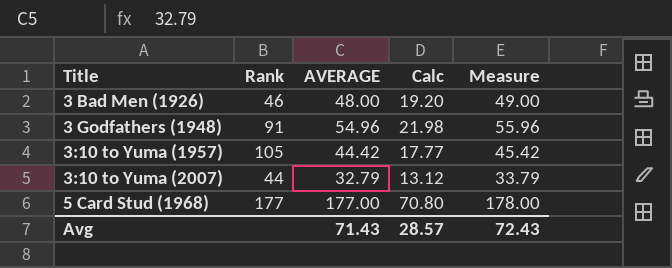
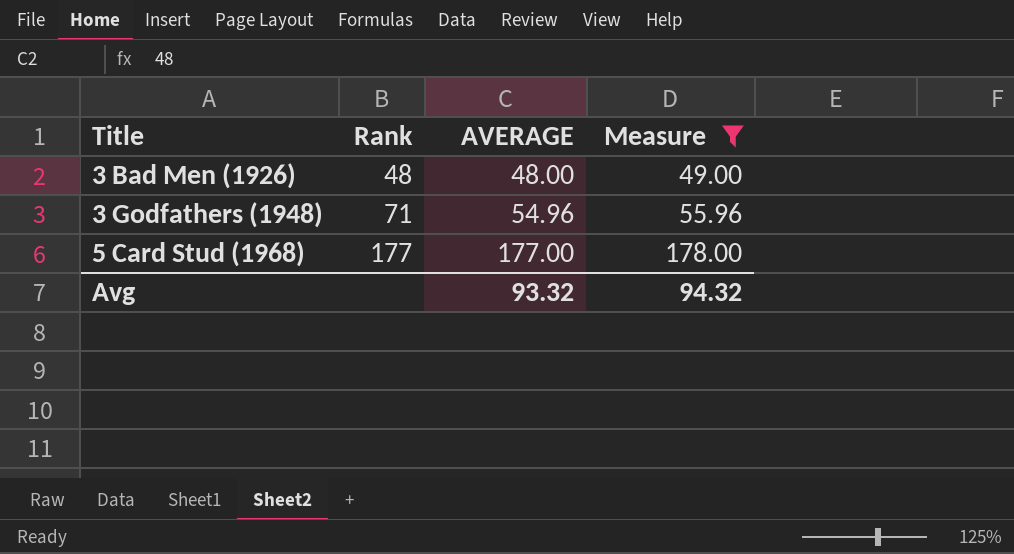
filter: none -> Measure >= 49.00
column Calc | formula: [AVERAGE] * 0.4 -> none
3 Bad Men (1926) | Rank: 46 -> 48
3 Godfathers (1948) | Rank: 91 -> 71
Avg | AVERAGE: 71.43 -> 93.32
Avg | Measure: 72.43 -> 94.32

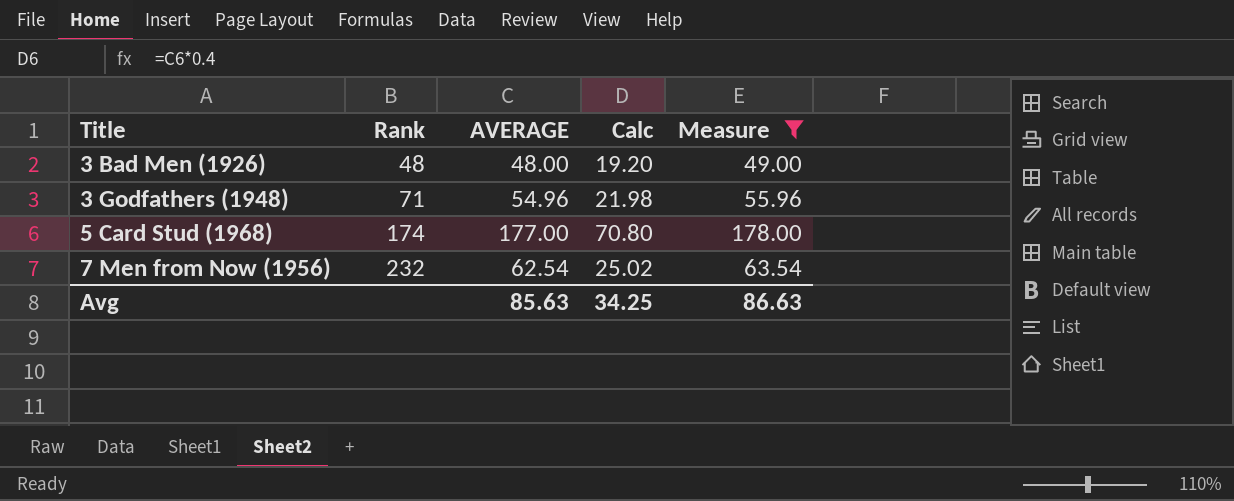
column Calc | formula: none -> [AVERAGE] * 0.4
5 Card Stud (1968) | Rank: 177 -> 174
row 7 Men from Now (1956): none -> 232 | 62.54 | 25.02 | 63.54
Avg | AVERAGE: 93.32 -> 85.63
Avg | Measure: 94.32 -> 86.63

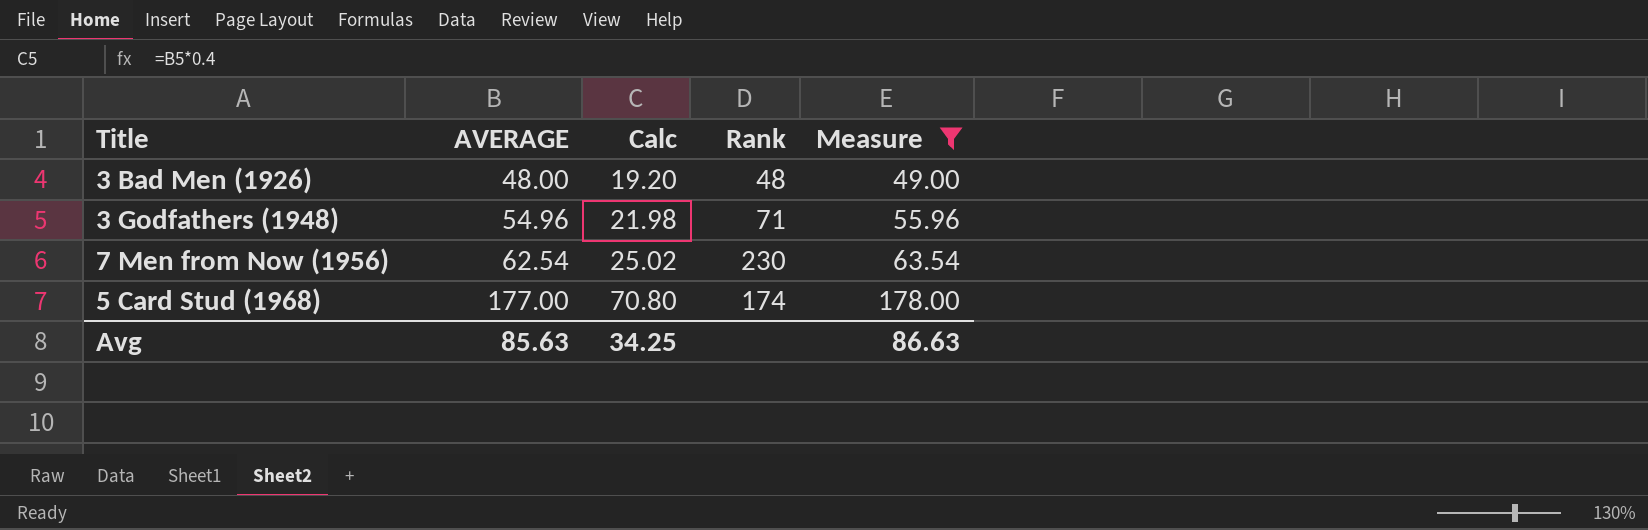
row order: Title ascending -> AVERAGE ascending
column Rank | position: 2 -> 4
7 Men from Now (1956) | Rank: 232 -> 230

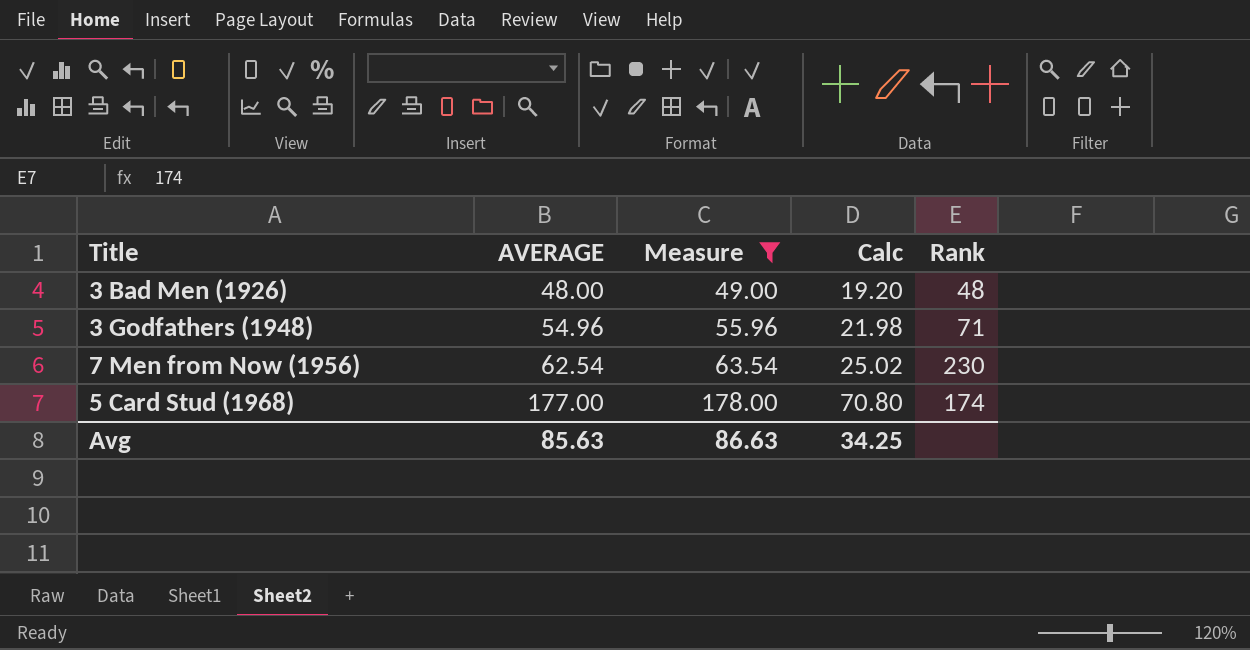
column Measure | position: 5 -> 3

